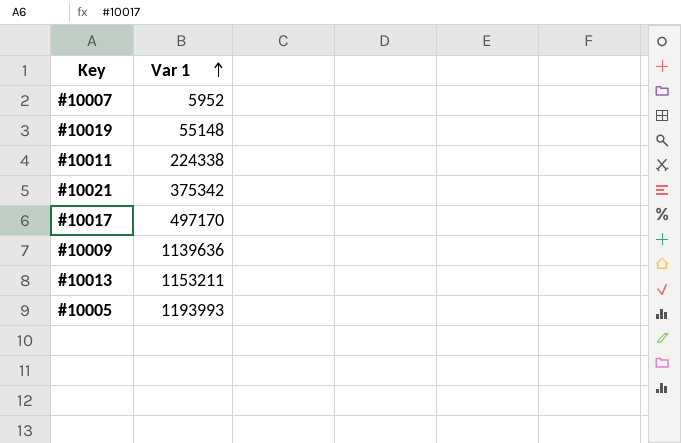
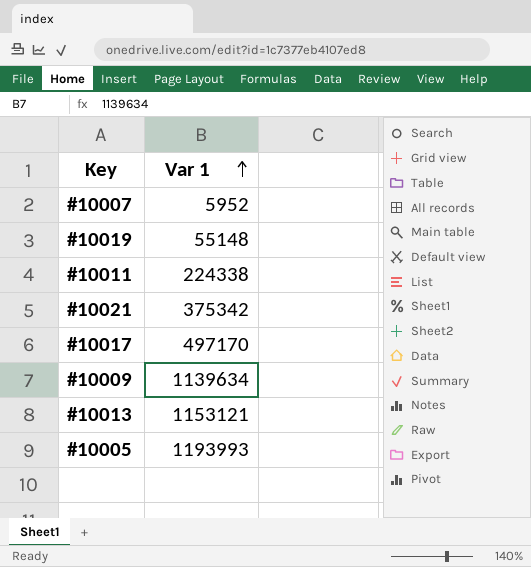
#10009 | Var 1: 1139636 -> 1139634
#10013 | Var 1: 1153211 -> 1153121

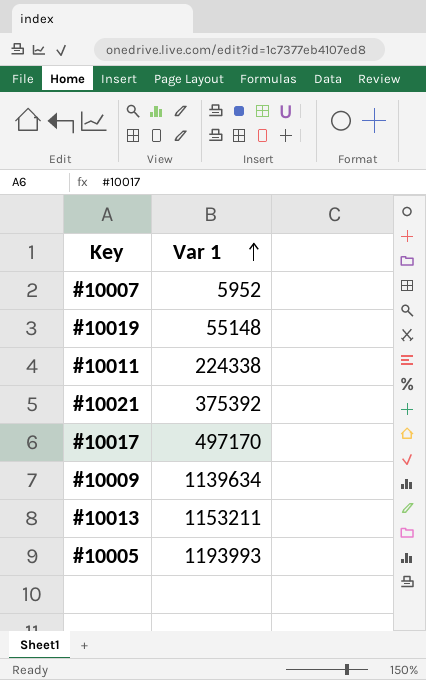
#10021 | Var 1: 375342 -> 375392
#10013 | Var 1: 1153121 -> 1153211

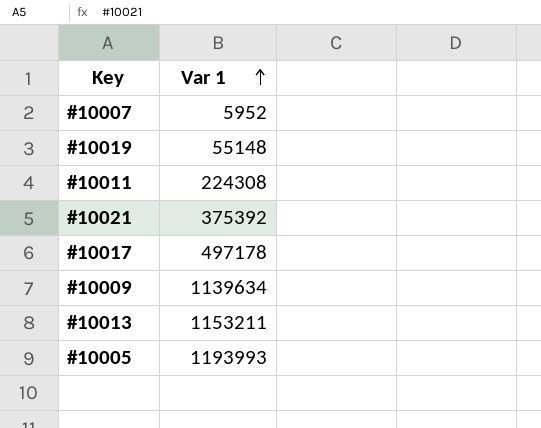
#10011 | Var 1: 224338 -> 224308
#10017 | Var 1: 497170 -> 497178

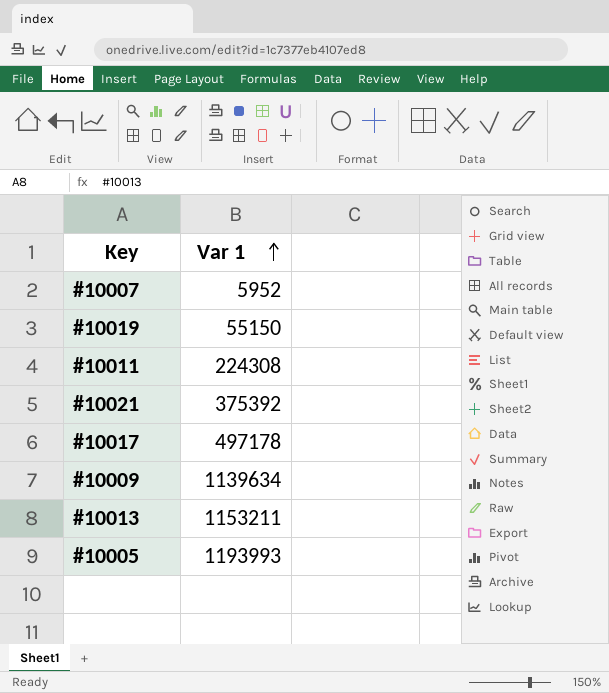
#10019 | Var 1: 55148 -> 55150

